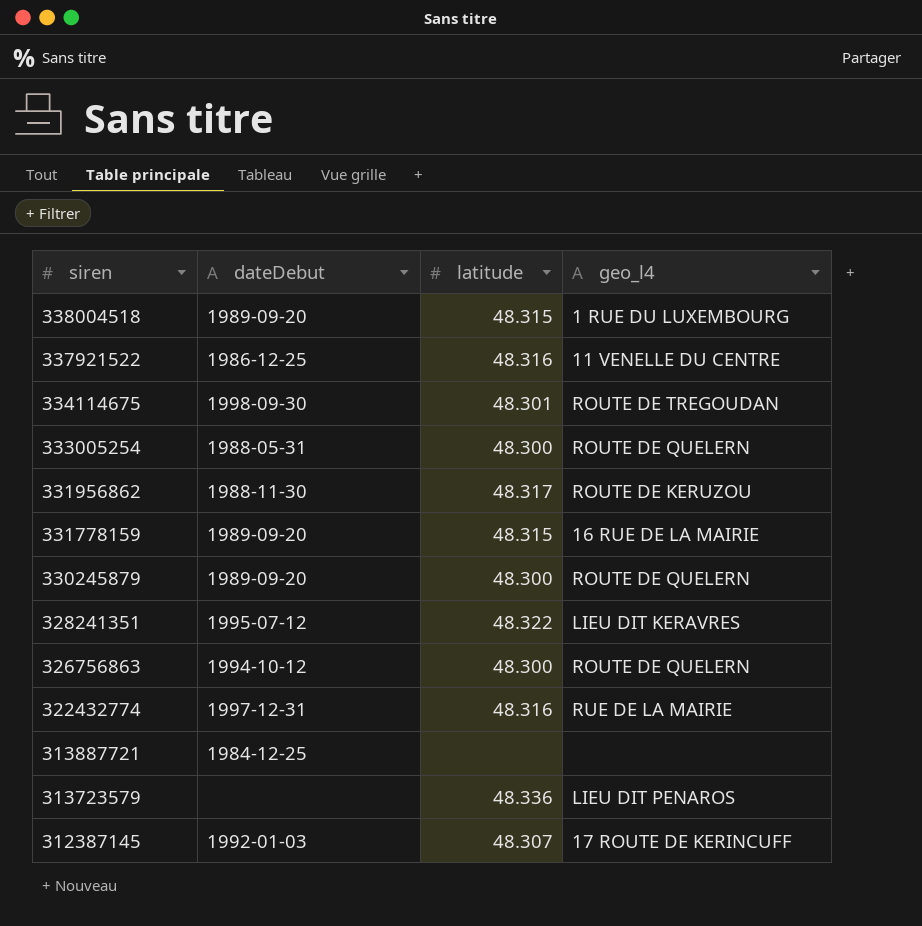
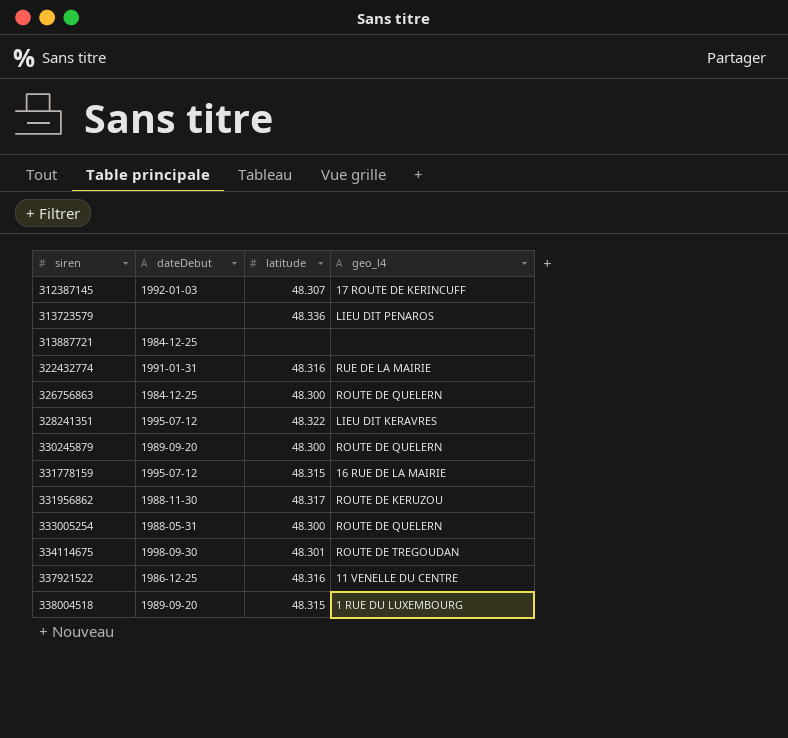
row order: siren descending -> siren ascending
322432774 | dateDebut: 1997-12-31 -> 1991-01-31
326756863 | dateDebut: 1994-10-12 -> 1984-12-25
331778159 | dateDebut: 1989-09-20 -> 1995-07-12

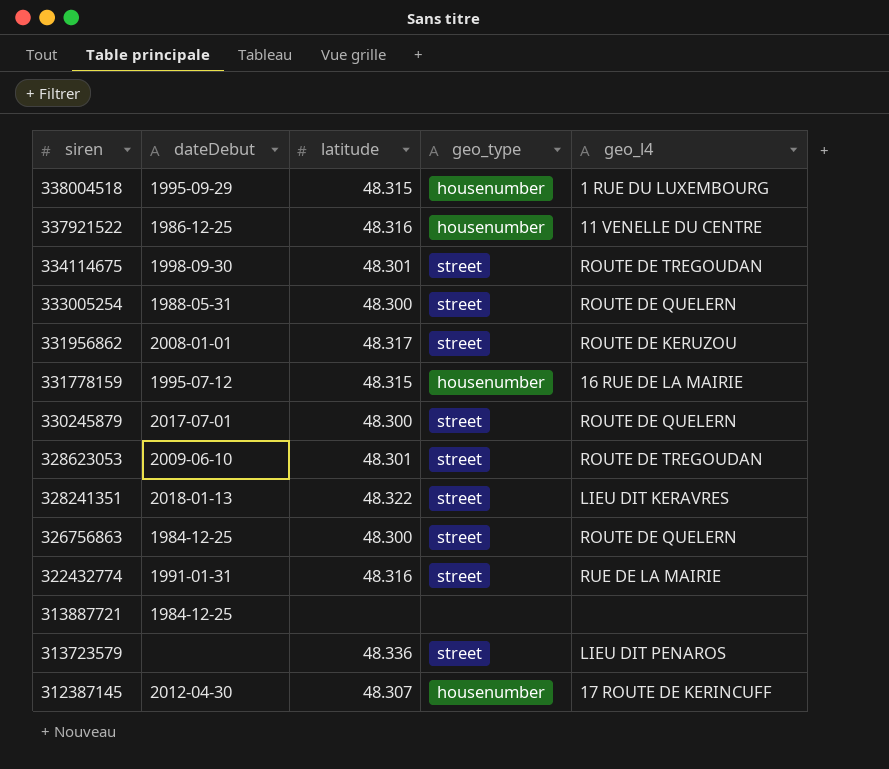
row order: siren ascending -> siren descending
column geo_type | position: none -> 4
338004518 | dateDebut: 1989-09-20 -> 1995-09-29
331956862 | dateDebut: 1988-11-30 -> 2008-01-01
330245879 | dateDebut: 1989-09-20 -> 2017-07-01
row 328623053: none -> 2009-06-10 | 48.301 | street | ROUTE DE TREGOUDAN
328241351 | dateDebut: 1995-07-12 -> 2018-01-13
312387145 | dateDebut: 1992-01-03 -> 2012-04-30

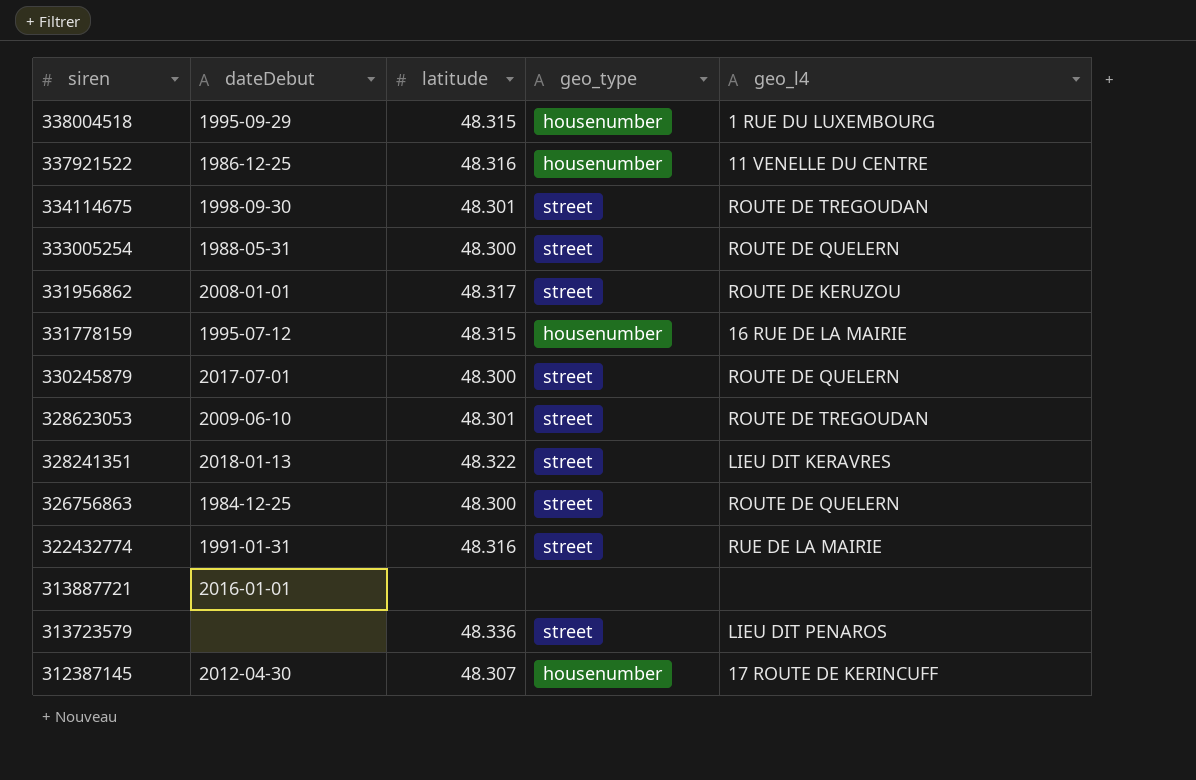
313887721 | dateDebut: 1984-12-25 -> 2016-01-01

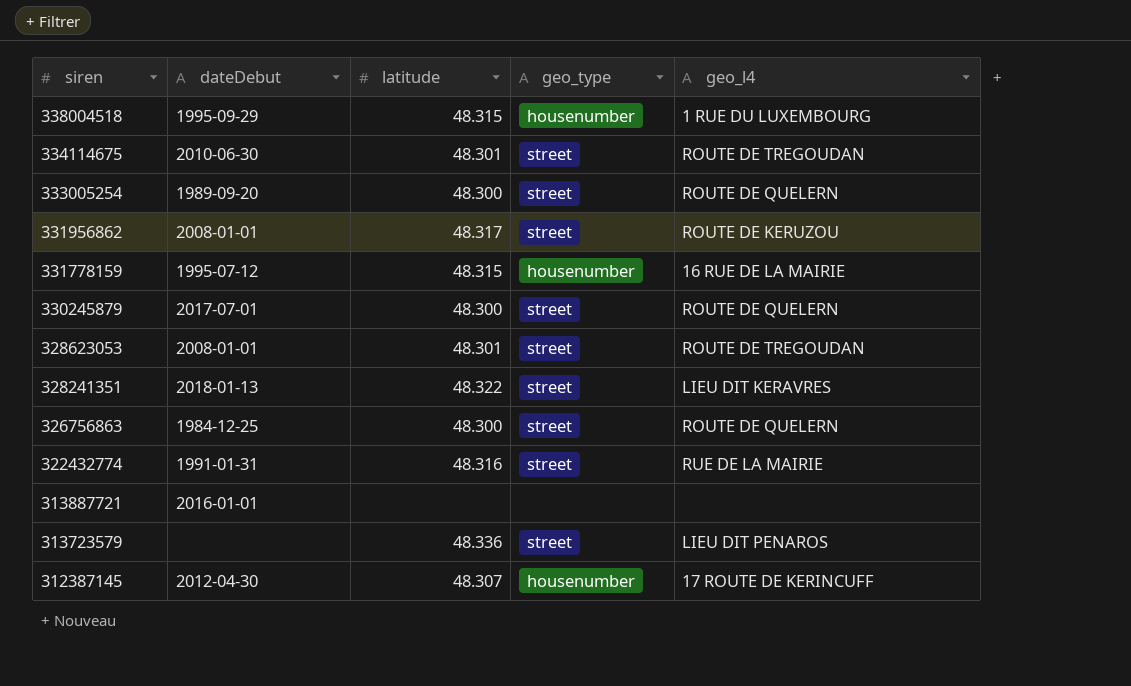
row 337921522: 1986-12-25 | 48.316 | housenumber | 11 VENELLE DU CENTRE -> none
334114675 | dateDebut: 1998-09-30 -> 2010-06-30
333005254 | dateDebut: 1988-05-31 -> 1989-09-20
328623053 | dateDebut: 2009-06-10 -> 2008-01-01

